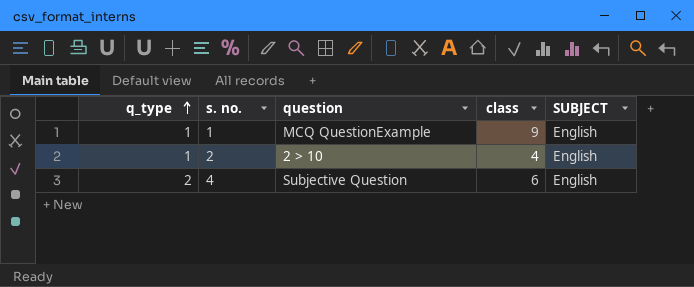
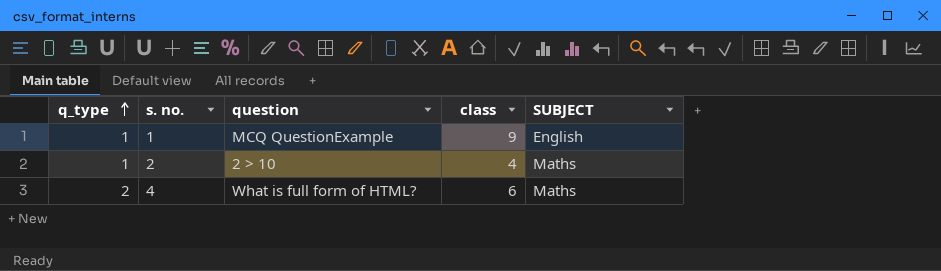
2 | SUBJECT: English -> Maths
4 | question: Subjective Question -> What is full form of HTML?
4 | SUBJECT: English -> Maths

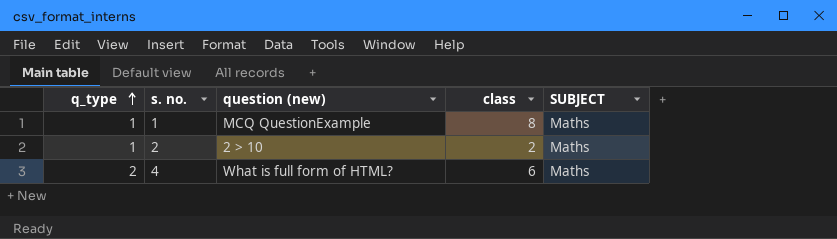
column name: question -> question (new)
1 | class: 9 -> 8
1 | SUBJECT: English -> Maths
2 | class: 4 -> 2

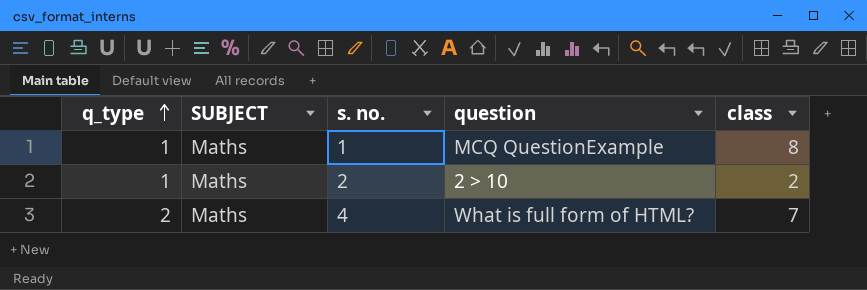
column SUBJECT | position: 5 -> 2
column name: question (new) -> question
4 | class: 6 -> 7

